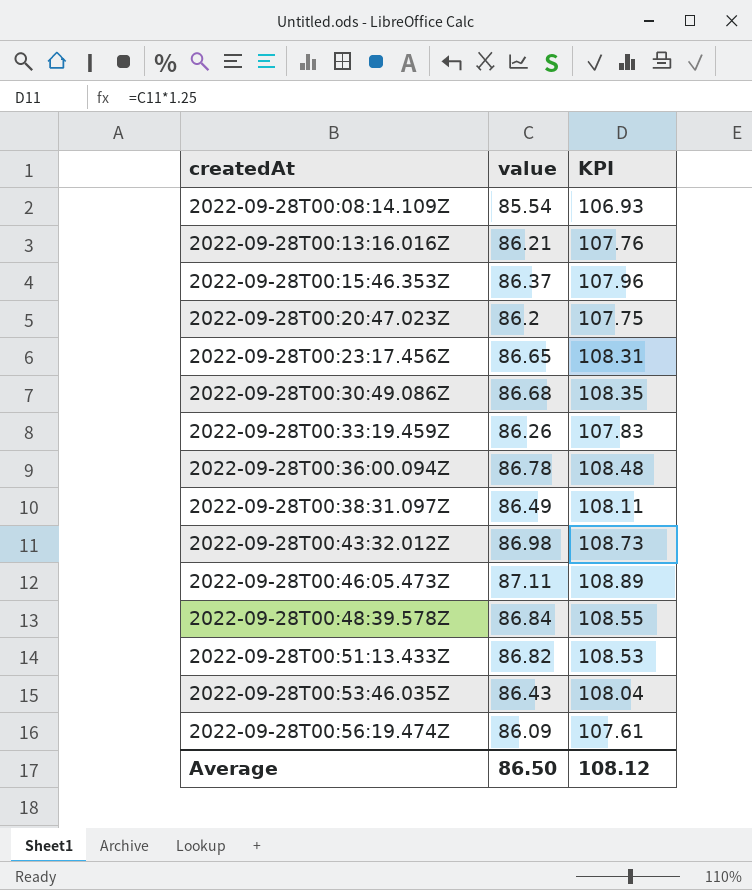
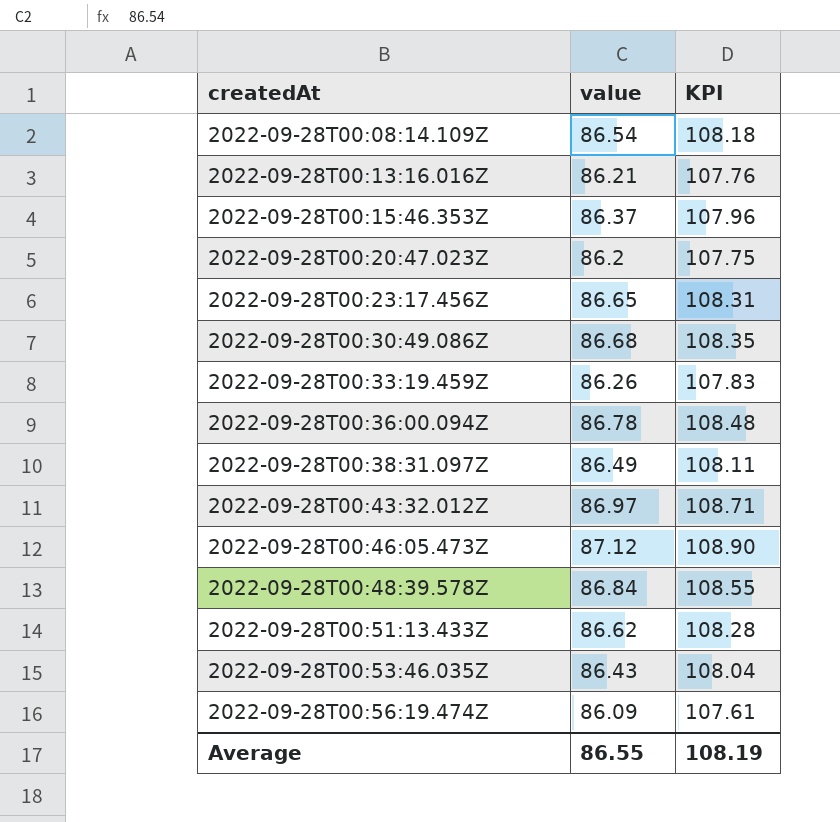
2022-09-28T00:08:14.109Z | value: 85.54 -> 86.54
2022-09-28T00:08:14.109Z | KPI: 106.93 -> 108.18
2022-09-28T00:43:32.012Z | value: 86.98 -> 86.97
2022-09-28T00:43:32.012Z | KPI: 108.73 -> 108.71
2022-09-28T00:46:05.473Z | value: 87.11 -> 87.12
2022-09-28T00:46:05.473Z | KPI: 108.89 -> 108.90
2022-09-28T00:51:13.433Z | value: 86.82 -> 86.62
2022-09-28T00:51:13.433Z | KPI: 108.53 -> 108.28
Average | value: 86.50 -> 86.55
Average | KPI: 108.12 -> 108.19

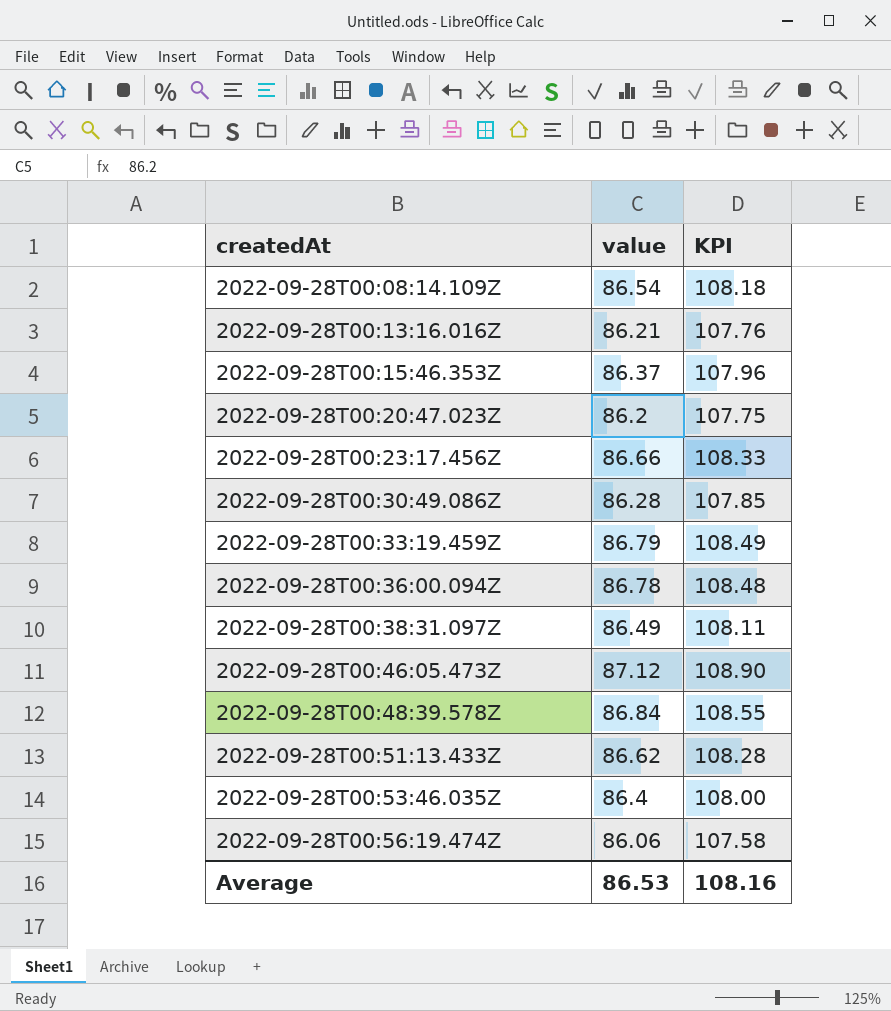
row 2022-09-28T00:43:32.012Z: 86.97 | 108.71 -> none
2022-09-28T00:23:17.456Z | value: 86.65 -> 86.66
2022-09-28T00:23:17.456Z | KPI: 108.31 -> 108.33
2022-09-28T00:30:49.086Z | value: 86.68 -> 86.28
2022-09-28T00:30:49.086Z | KPI: 108.35 -> 107.85
2022-09-28T00:33:19.459Z | value: 86.26 -> 86.79
2022-09-28T00:33:19.459Z | KPI: 107.83 -> 108.49
2022-09-28T00:53:46.035Z | value: 86.43 -> 86.4
2022-09-28T00:53:46.035Z | KPI: 108.04 -> 108.00
2022-09-28T00:56:19.474Z | value: 86.09 -> 86.06
2022-09-28T00:56:19.474Z | KPI: 107.61 -> 107.58
Average | value: 86.55 -> 86.53
Average | KPI: 108.19 -> 108.16

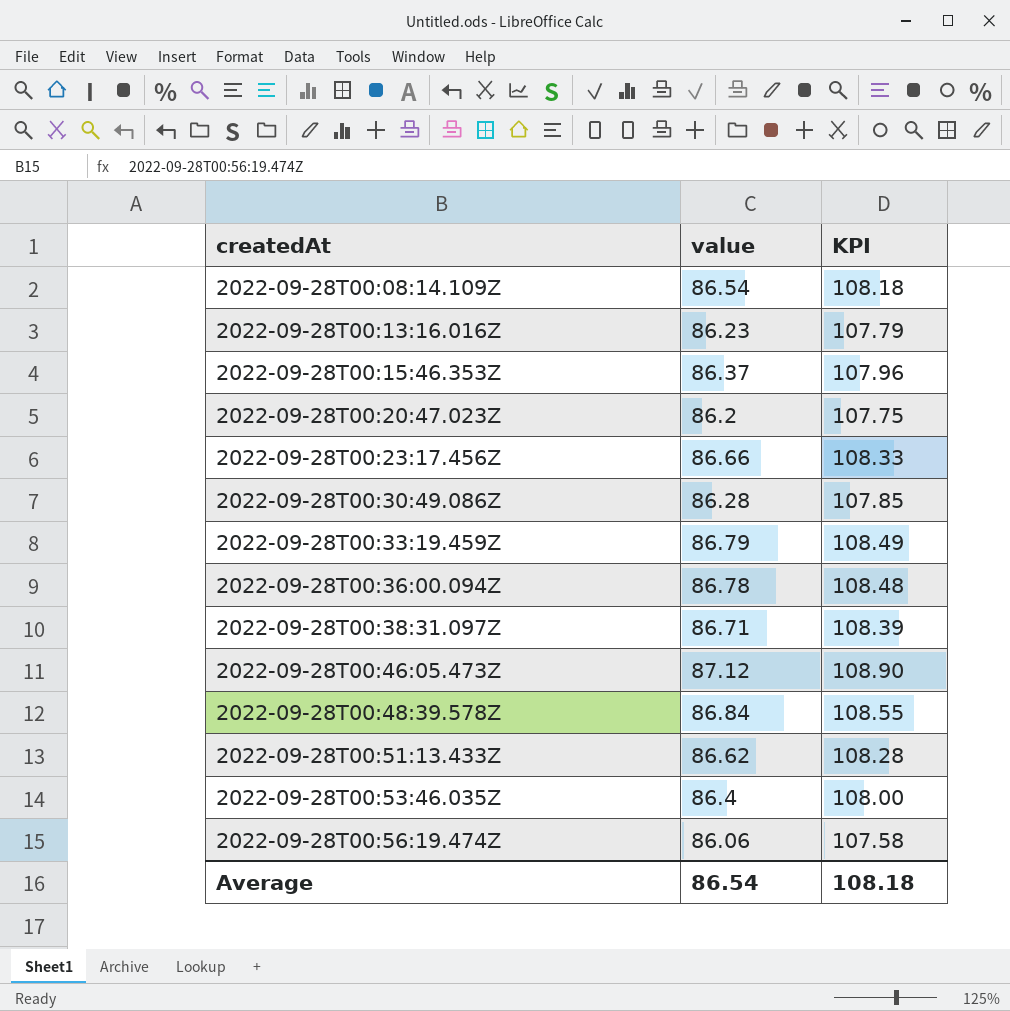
2022-09-28T00:13:16.016Z | value: 86.21 -> 86.23
2022-09-28T00:13:16.016Z | KPI: 107.76 -> 107.79
2022-09-28T00:38:31.097Z | value: 86.49 -> 86.71
2022-09-28T00:38:31.097Z | KPI: 108.11 -> 108.39
Average | value: 86.53 -> 86.54
Average | KPI: 108.16 -> 108.18

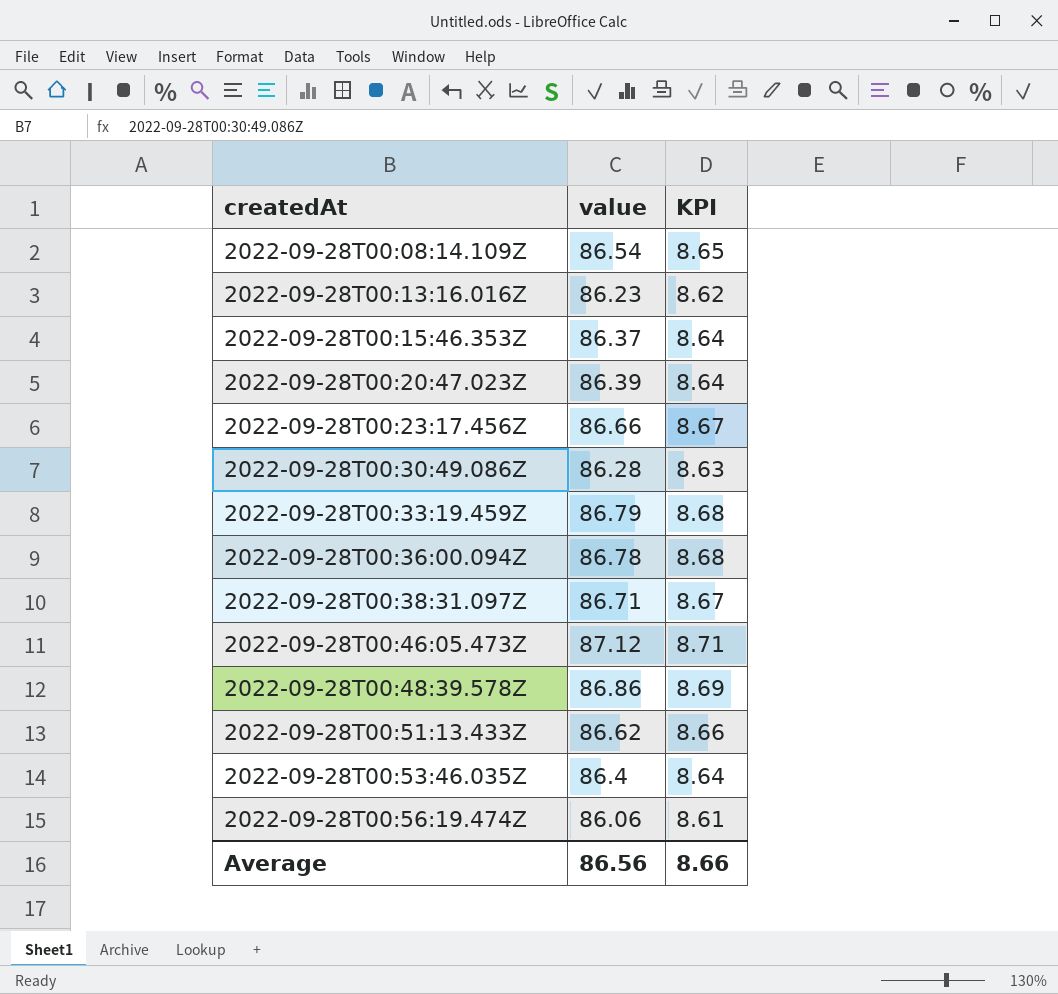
column KPI | formula: [value] * 1.25 -> [value] * 0.1
2022-09-28T00:20:47.023Z | value: 86.2 -> 86.39
2022-09-28T00:48:39.578Z | value: 86.84 -> 86.86
Average | value: 86.54 -> 86.56
Average | KPI: 108.18 -> 8.66

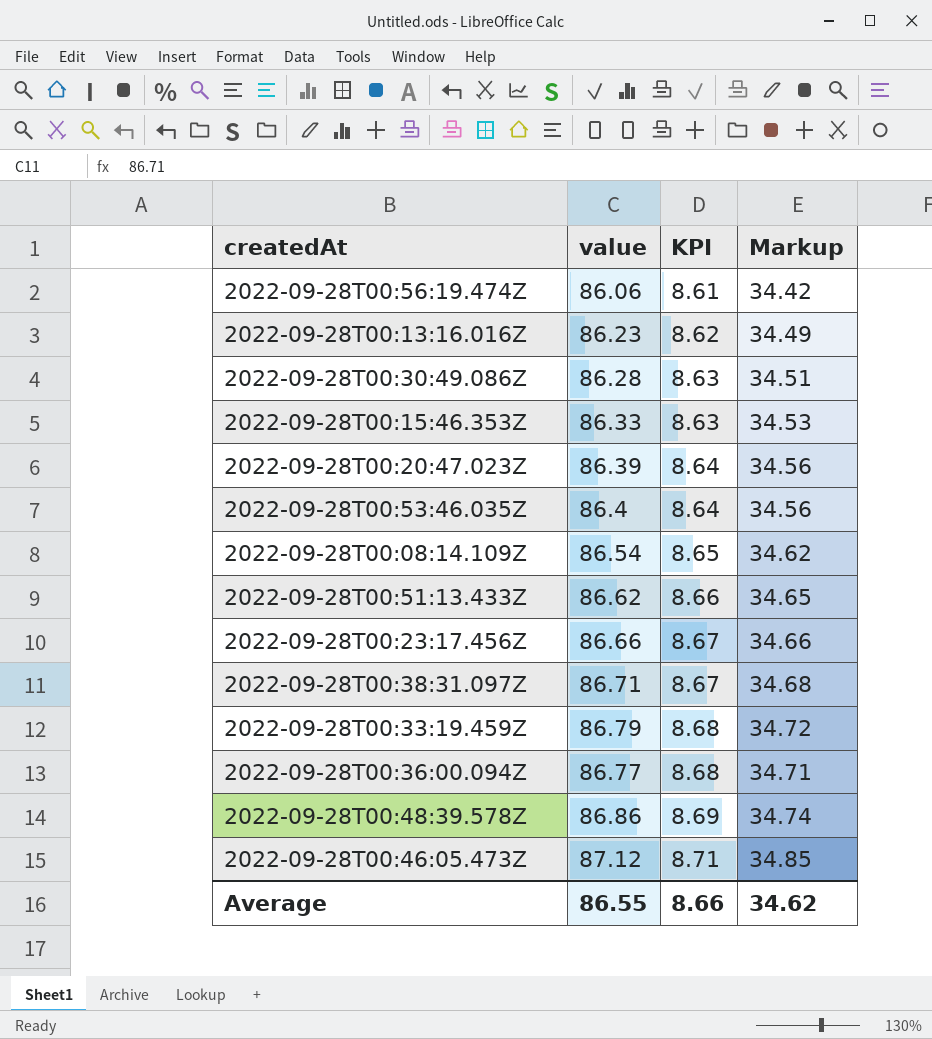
row order: createdAt ascending -> KPI ascending
column Markup | formula: none -> [value] * 0.4
2022-09-28T00:15:46.353Z | value: 86.37 -> 86.33
2022-09-28T00:15:46.353Z | KPI: 8.64 -> 8.63
2022-09-28T00:36:00.094Z | value: 86.78 -> 86.77
Average | value: 86.56 -> 86.55

